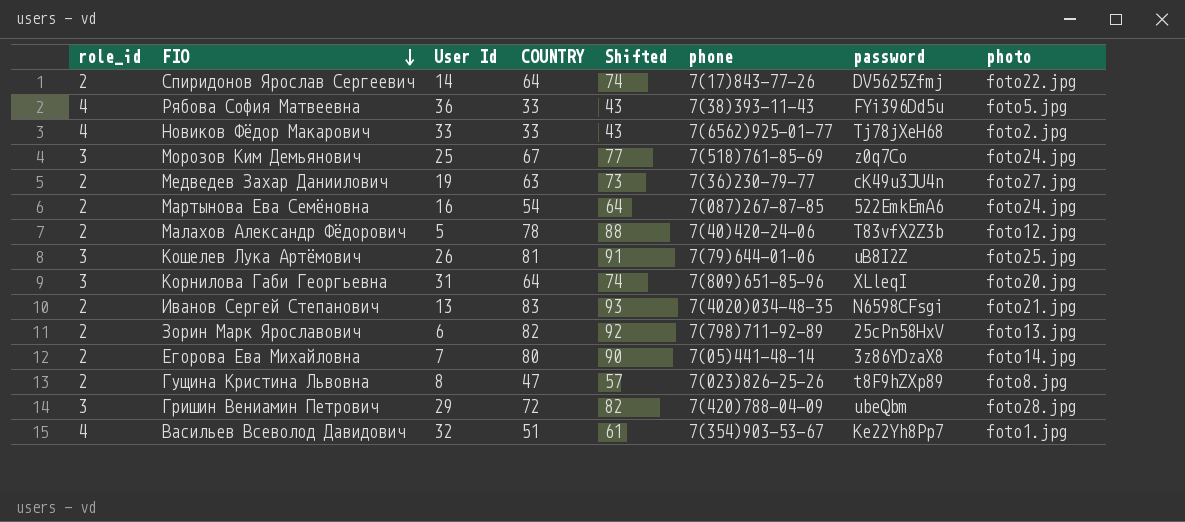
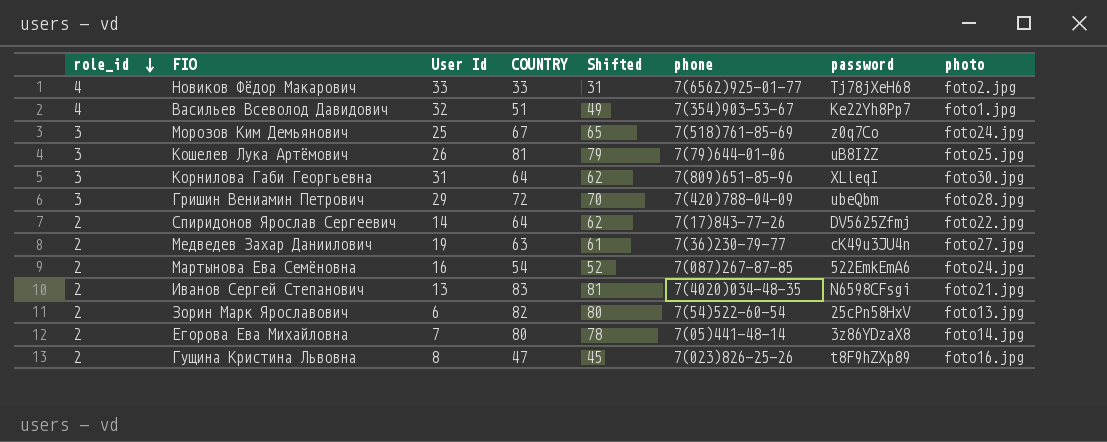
row order: FIO descending -> role_id descending
column Shifted | formula: [COUNTRY] + 10 -> [COUNTRY] - 2
row Рябова София Матвеевна: 4 | 36 | 33 | 43 | 7(38)393-11-43 | FYi396Dd5u | foto5.jpg -> none
row Малахов Александр Фёдорович: 2 | 5 | 78 | 88 | 7(40)420-24-06 | T83vfX2Z3b | foto12.jpg -> none
Корнилова Габи Георгьевна | photo: foto20.jpg -> foto30.jpg
Зорин Марк Ярославович | phone: 7(798)711-92-89 -> 7(54)522-60-54
Гущина Кристина Львовна | photo: foto8.jpg -> foto16.jpg

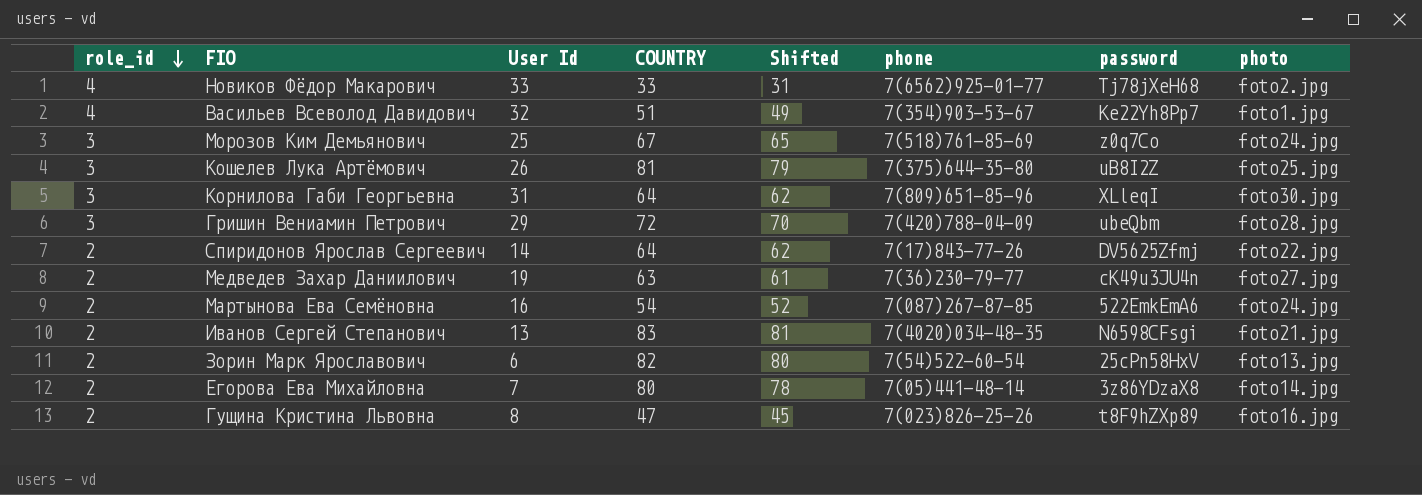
Кошелев Лука Артёмович | phone: 7(79)644-01-06 -> 7(375)644-35-80

